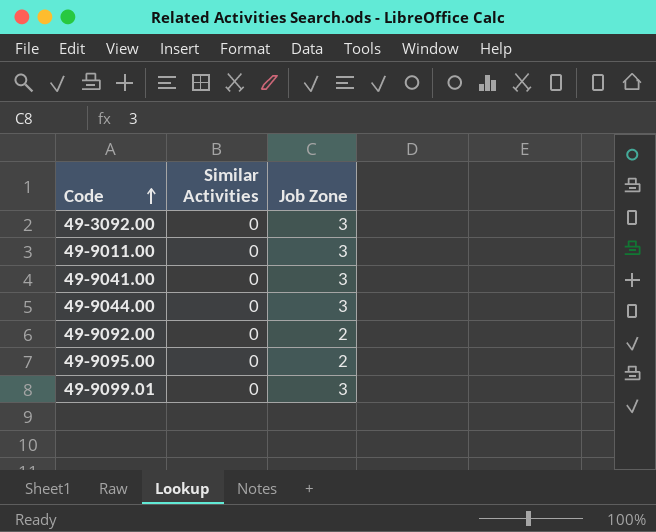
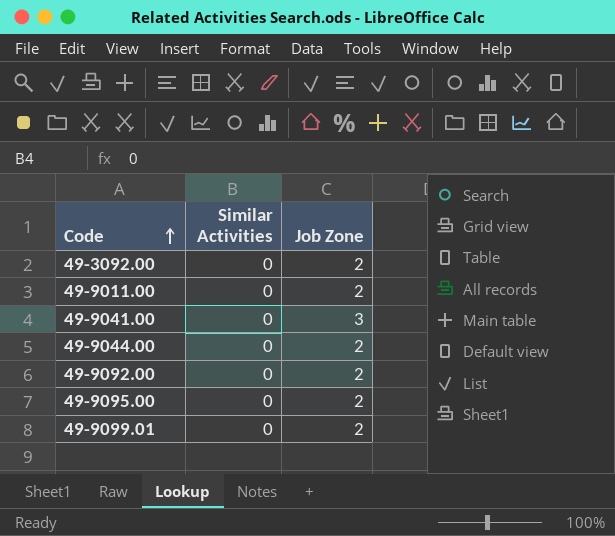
49-3092.00 | Job Zone: 3 -> 2
49-9011.00 | Job Zone: 3 -> 2
49-9044.00 | Job Zone: 3 -> 2
49-9099.01 | Job Zone: 3 -> 2

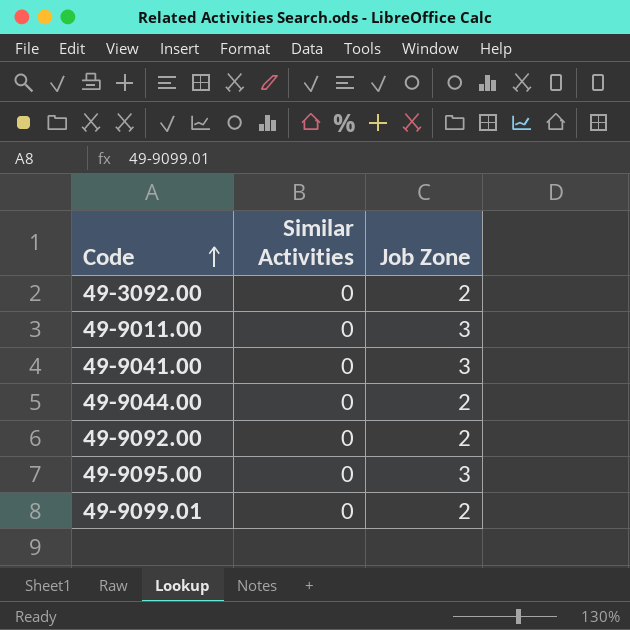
49-9011.00 | Job Zone: 2 -> 3
49-9095.00 | Job Zone: 2 -> 3

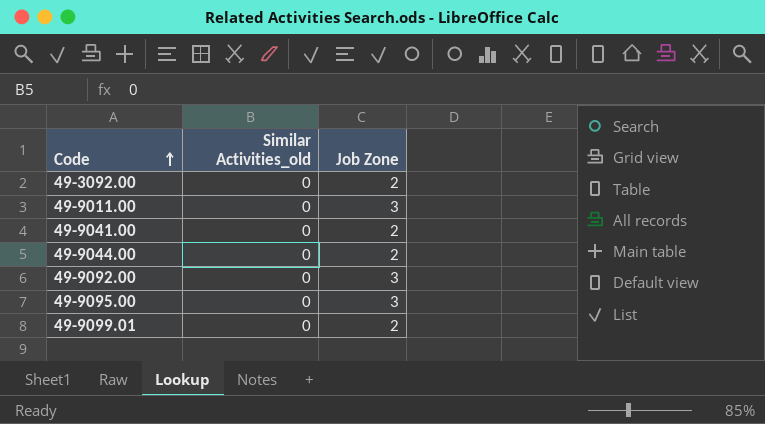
column name: Similar Activities -> Similar Activities_old
49-9041.00 | Job Zone: 3 -> 2
49-9092.00 | Job Zone: 2 -> 3

